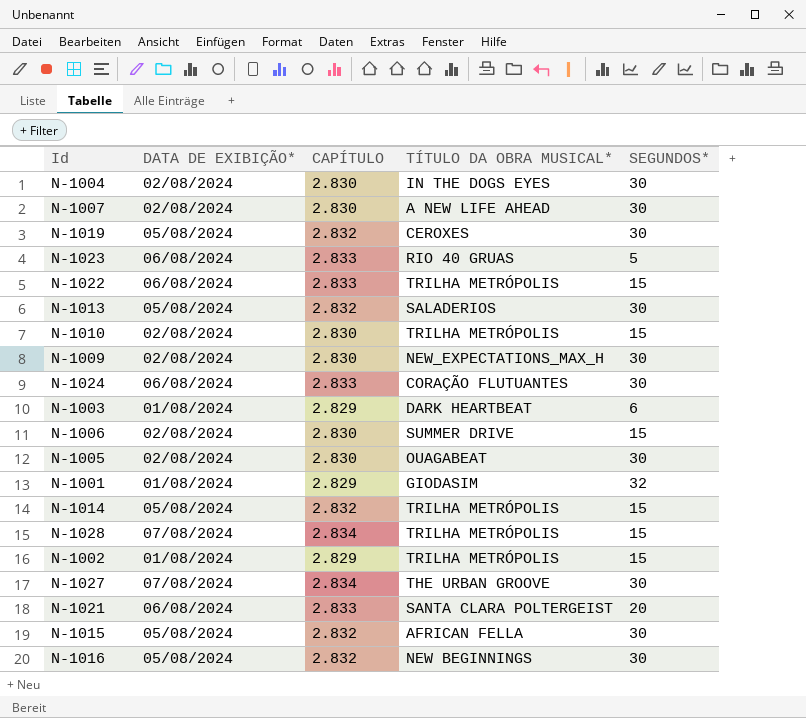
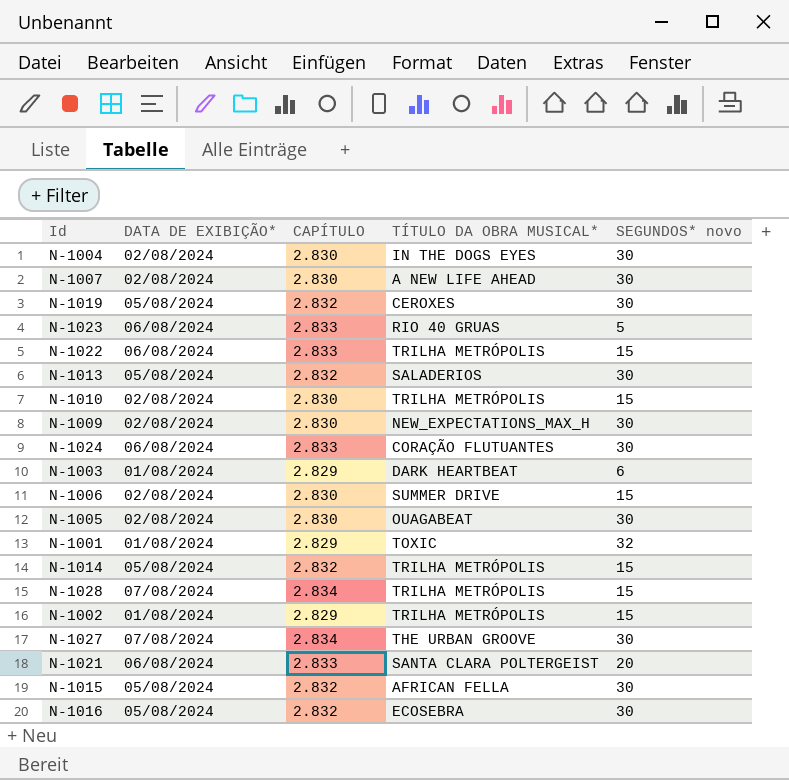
column name: SEGUNDOS* -> SEGUNDOS* novo
N-1001 | TÍTULO DA OBRA MUSICAL*: GIODASIM -> TOXIC
N-1016 | TÍTULO DA OBRA MUSICAL*: NEW BEGINNINGS -> ECOSEBRA

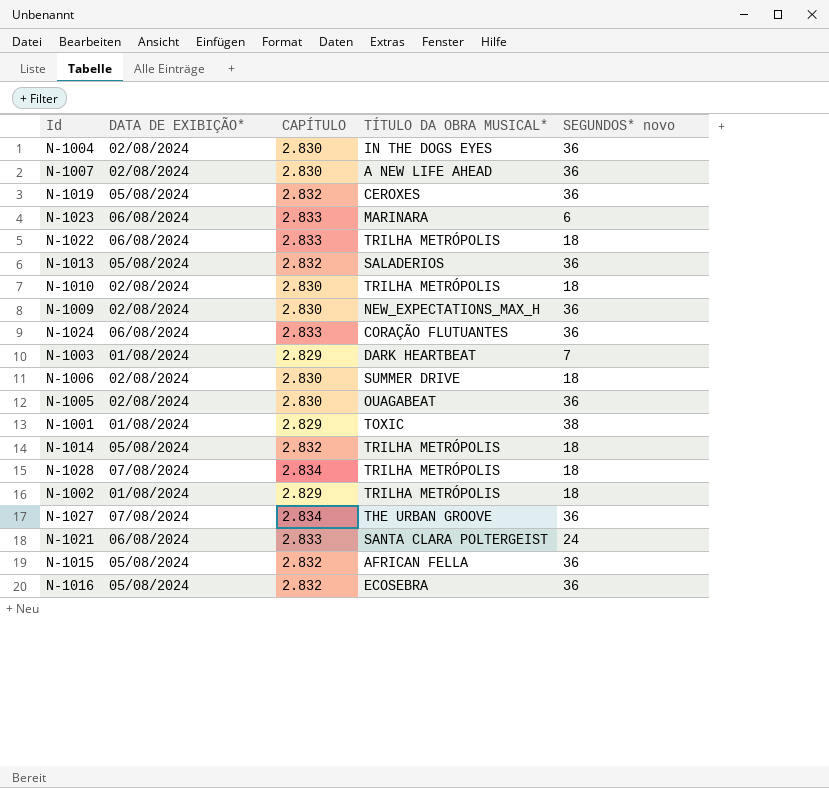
N-1004 | SEGUNDOS* novo: 30 -> 36
N-1007 | SEGUNDOS* novo: 30 -> 36
N-1019 | SEGUNDOS* novo: 30 -> 36
N-1023 | TÍTULO DA OBRA MUSICAL*: RIO 40 GRUAS -> MARINARA
N-1023 | SEGUNDOS* novo: 5 -> 6
N-1022 | SEGUNDOS* novo: 15 -> 18
N-1013 | SEGUNDOS* novo: 30 -> 36
N-1010 | SEGUNDOS* novo: 15 -> 18
N-1009 | SEGUNDOS* novo: 30 -> 36
N-1024 | SEGUNDOS* novo: 30 -> 36
N-1003 | SEGUNDOS* novo: 6 -> 7
N-1006 | SEGUNDOS* novo: 15 -> 18
N-1005 | SEGUNDOS* novo: 30 -> 36
N-1001 | SEGUNDOS* novo: 32 -> 38
N-1014 | SEGUNDOS* novo: 15 -> 18
N-1028 | SEGUNDOS* novo: 15 -> 18
N-1002 | SEGUNDOS* novo: 15 -> 18
N-1027 | SEGUNDOS* novo: 30 -> 36
N-1021 | SEGUNDOS* novo: 20 -> 24
N-1015 | SEGUNDOS* novo: 30 -> 36
N-1016 | SEGUNDOS* novo: 30 -> 36

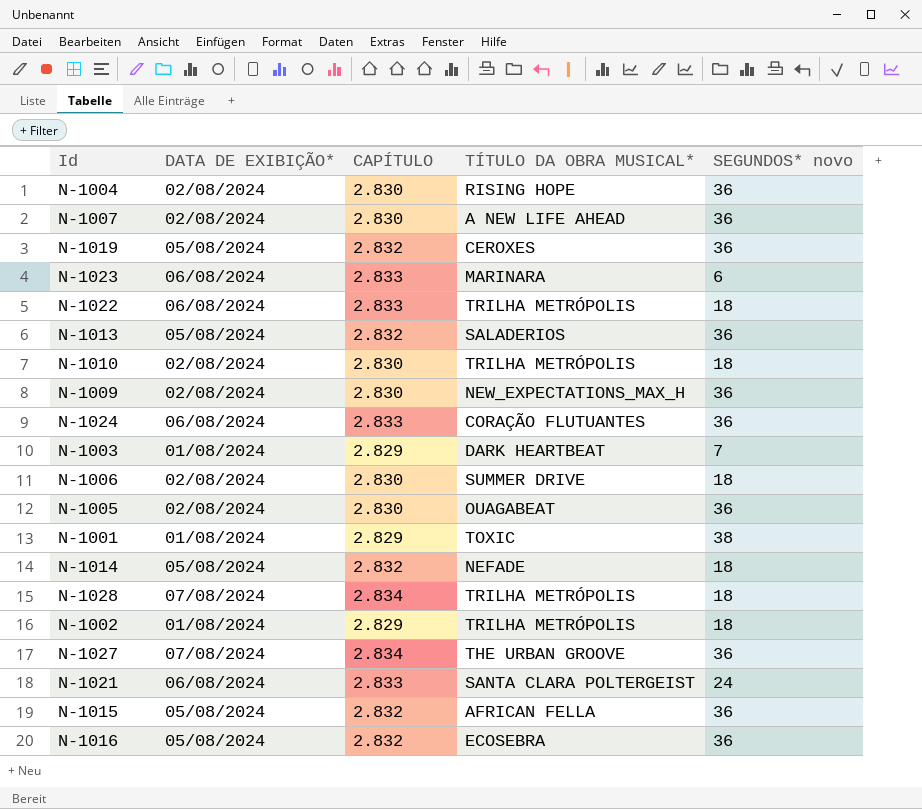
N-1004 | TÍTULO DA OBRA MUSICAL*: IN THE DOGS EYES -> RISING HOPE
N-1014 | TÍTULO DA OBRA MUSICAL*: TRILHA METRÓPOLIS -> NEFADE

